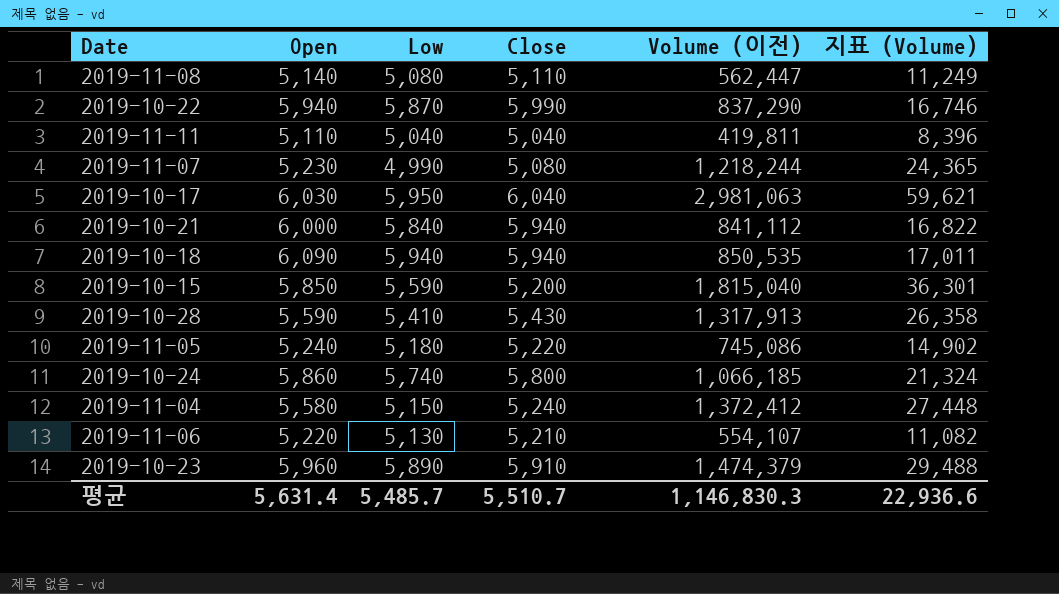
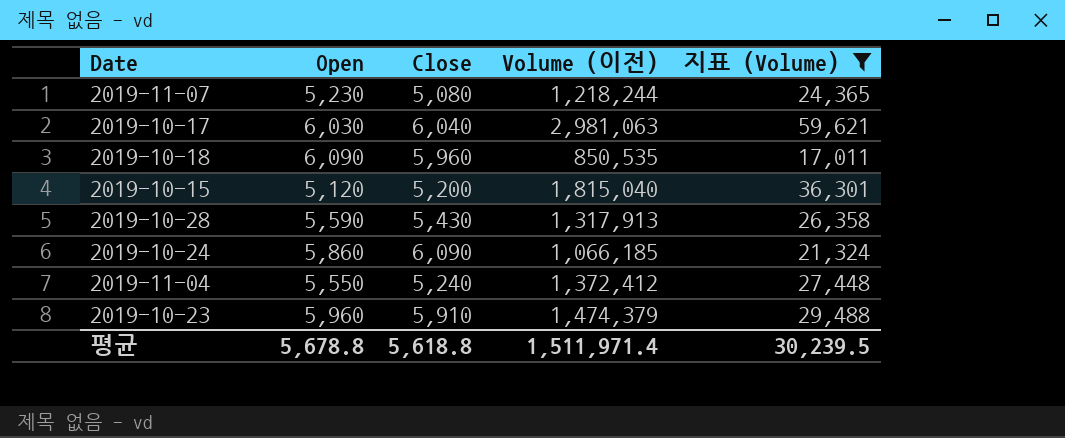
filter: none -> 지표 (Volume) >= 17,011
column Low | position: 3 -> none
2019-10-18 | Close: 5,940 -> 5,960
2019-10-15 | Open: 5,850 -> 5,120
2019-10-24 | Close: 5,800 -> 6,090
2019-11-04 | Open: 5,580 -> 5,550
평균 | Open: 5,631.4 -> 5,678.8
평균 | Close: 5,510.7 -> 5,618.8
평균 | Volume (이전): 1,146,830.3 -> 1,511,971.4
평균 | 지표 (Volume): 22,936.6 -> 30,239.5

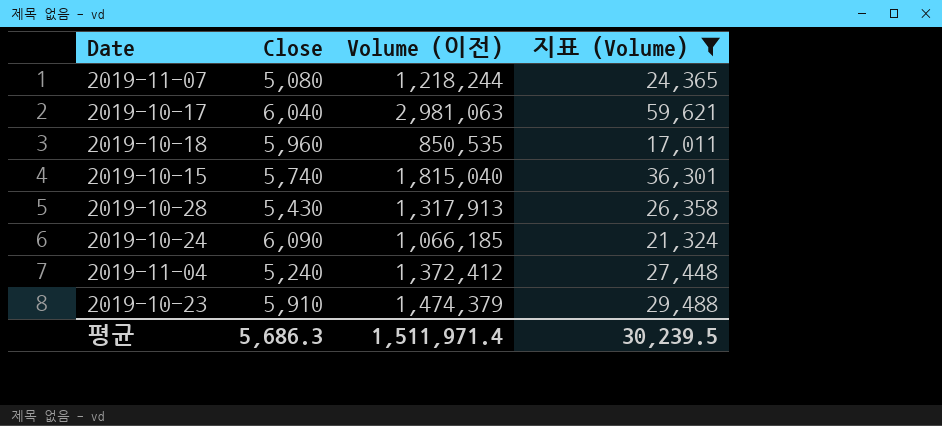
column Open | position: 2 -> none
2019-10-15 | Close: 5,200 -> 5,740
평균 | Close: 5,618.8 -> 5,686.3

